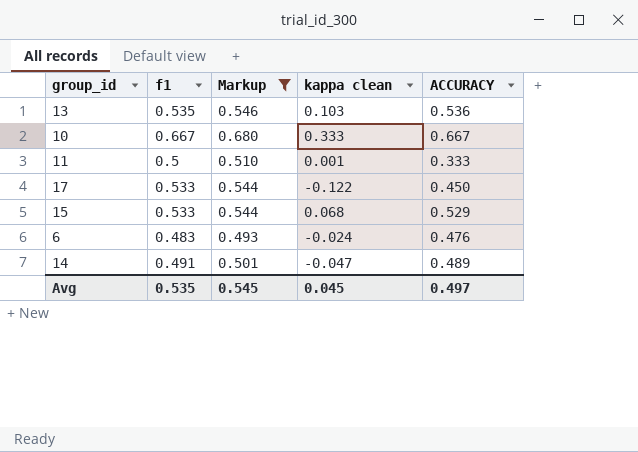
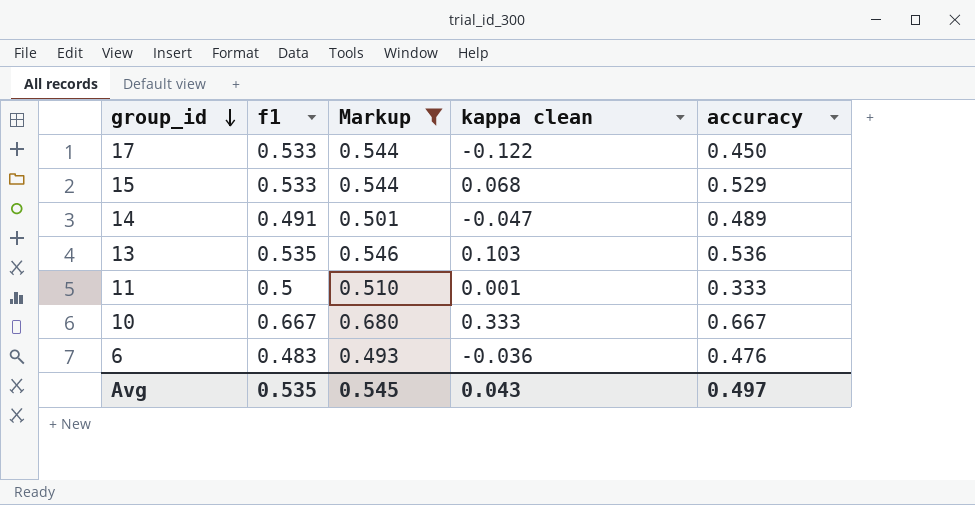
row order: none -> group_id descending
column name: ACCURACY -> accuracy
6 | kappa clean: -0.024 -> -0.036
Avg | kappa clean: 0.045 -> 0.043

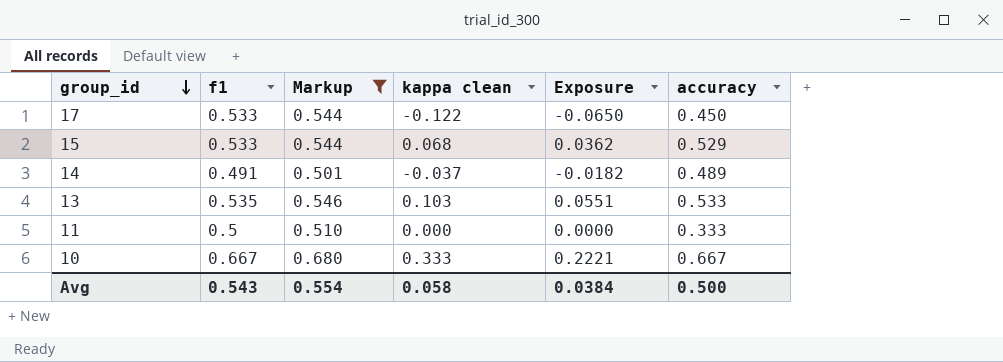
column Exposure | formula: none -> [f1] * [kappa clean]
row 6: 0.483 | 0.493 | -0.036 | 0.476 -> none
14 | kappa clean: -0.047 -> -0.037
13 | accuracy: 0.536 -> 0.533
11 | kappa clean: 0.001 -> 0.000
Avg | f1: 0.535 -> 0.543
Avg | Markup: 0.545 -> 0.554
Avg | kappa clean: 0.043 -> 0.058
Avg | accuracy: 0.497 -> 0.500

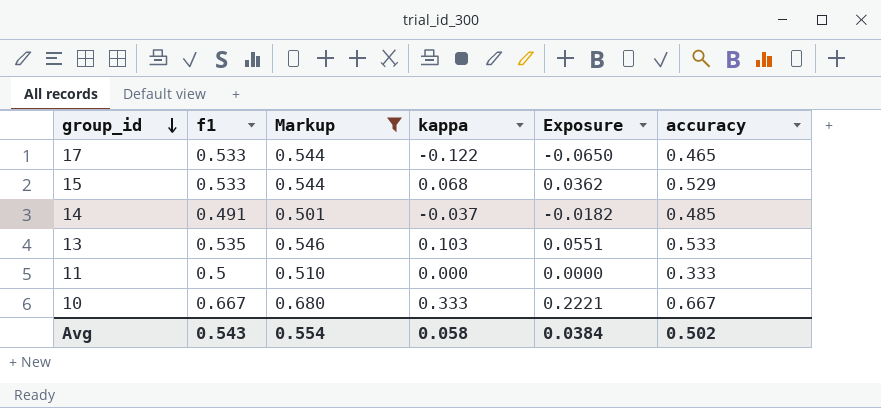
column name: kappa clean -> kappa
17 | accuracy: 0.450 -> 0.465
14 | accuracy: 0.489 -> 0.485
Avg | accuracy: 0.500 -> 0.502

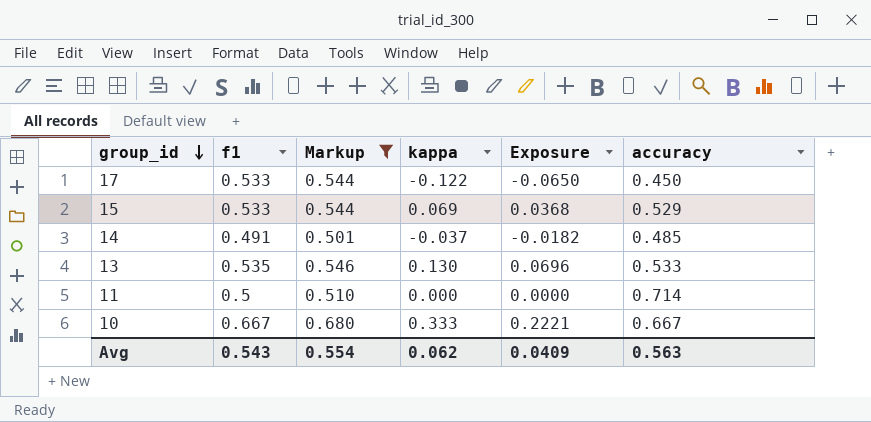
17 | accuracy: 0.465 -> 0.450
15 | kappa: 0.068 -> 0.069
15 | Exposure: 0.0362 -> 0.0368
13 | kappa: 0.103 -> 0.130
13 | Exposure: 0.0551 -> 0.0696
11 | accuracy: 0.333 -> 0.714
Avg | kappa: 0.058 -> 0.062
Avg | Exposure: 0.0384 -> 0.0409
Avg | accuracy: 0.502 -> 0.563

